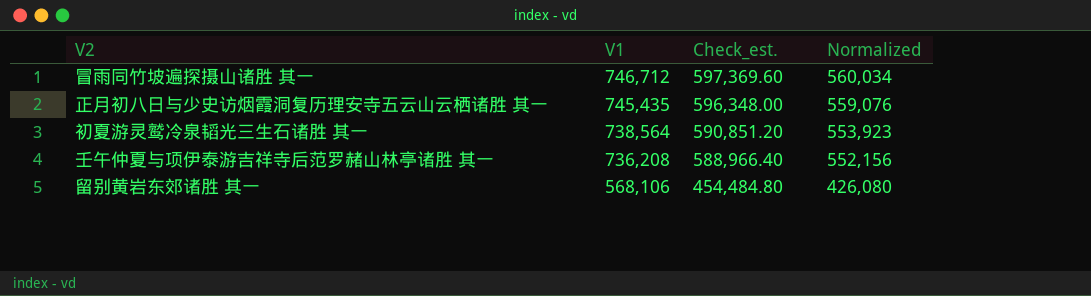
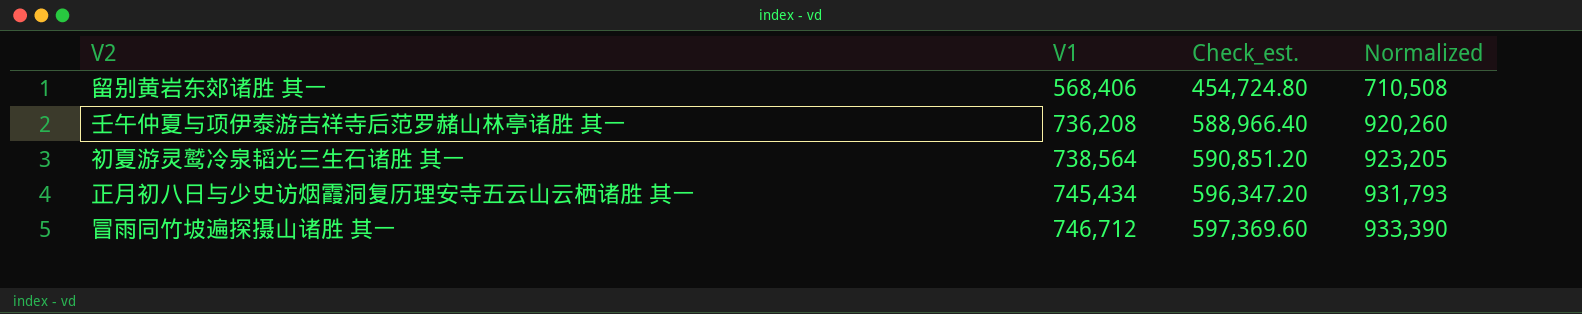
row order: V1 descending -> V1 ascending
column Normalized | formula: [V1] * 0.75 -> [V1] * 1.25
留别黄岩东郊诸胜 其一 | V1: 568,106 -> 568,406
留别黄岩东郊诸胜 其一 | Check_est.: 454,484.80 -> 454,724.80
正月初八日与少史访烟霞洞复历理安寺五云山云栖诸胜 其一 | V1: 745,435 -> 745,434
正月初八日与少史访烟霞洞复历理安寺五云山云栖诸胜 其一 | Check_est.: 596,348.00 -> 596,347.20

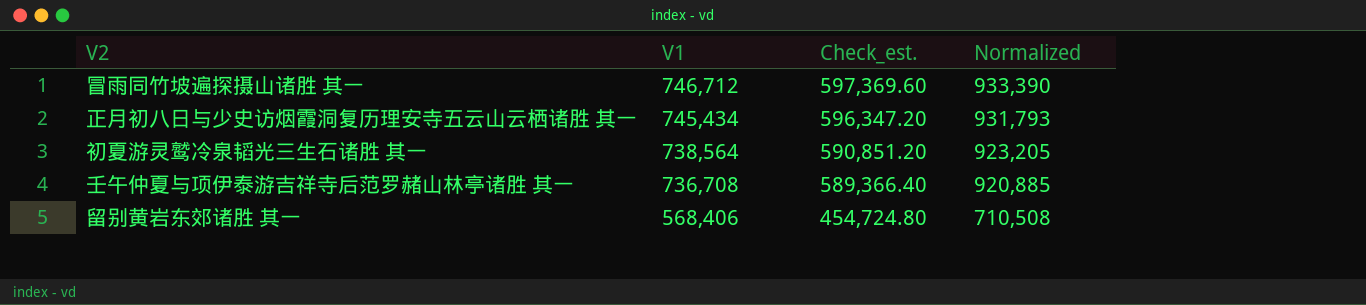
row order: V1 ascending -> V1 descending
壬午仲夏与项伊泰游吉祥寺后范罗赭山林亭诸胜 其一 | V1: 736,208 -> 736,708
壬午仲夏与项伊泰游吉祥寺后范罗赭山林亭诸胜 其一 | Check_est.: 588,966.40 -> 589,366.40
壬午仲夏与项伊泰游吉祥寺后范罗赭山林亭诸胜 其一 | Normalized: 920,260 -> 920,885

